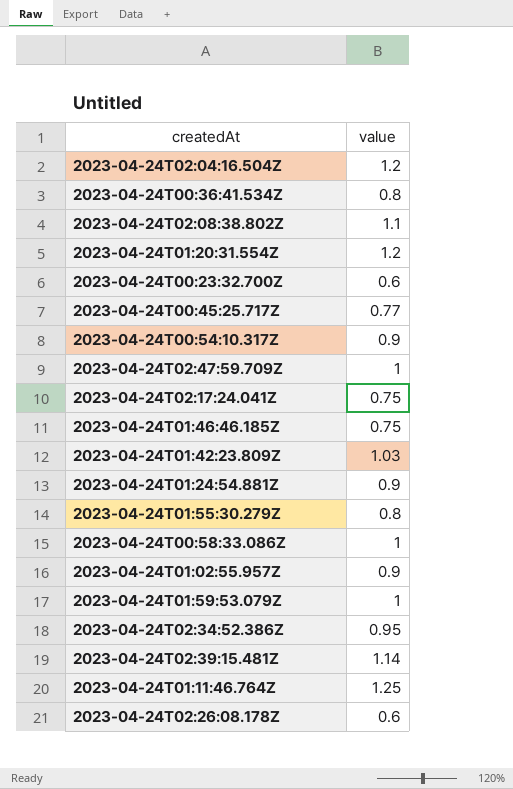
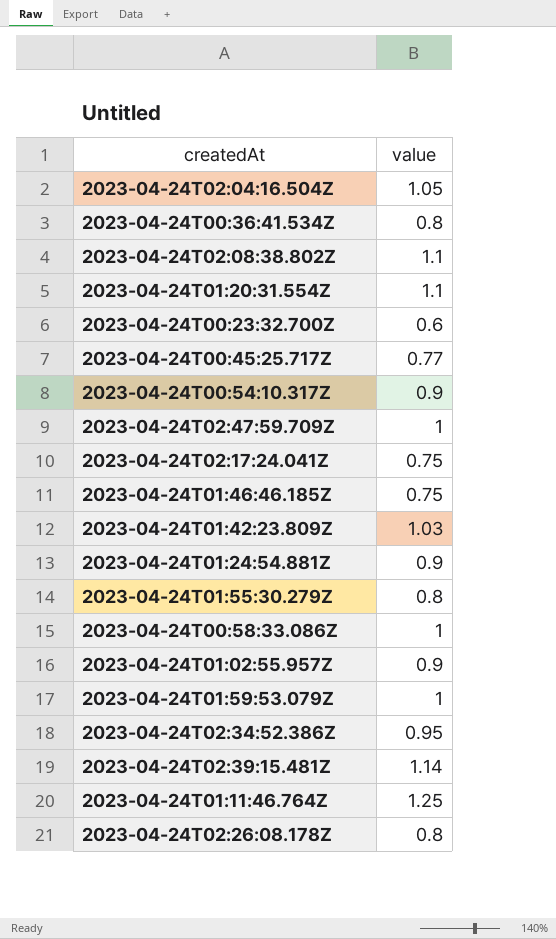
2023-04-24T02:04:16.504Z | value: 1.2 -> 1.05
2023-04-24T01:20:31.554Z | value: 1.2 -> 1.1
2023-04-24T02:26:08.178Z | value: 0.6 -> 0.8

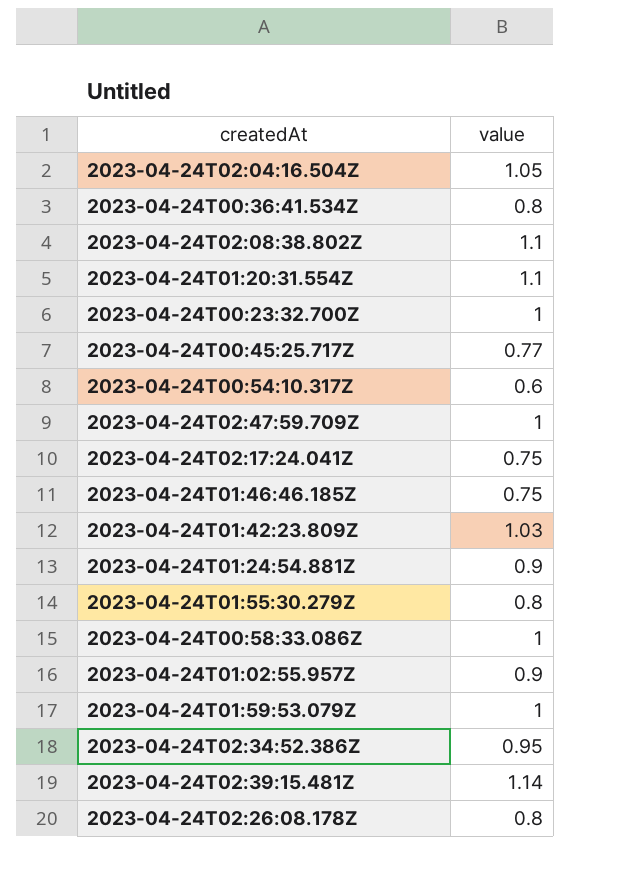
row 2023-04-24T01:11:46.764Z: 1.25 -> none
2023-04-24T00:23:32.700Z | value: 0.6 -> 1
2023-04-24T00:54:10.317Z | value: 0.9 -> 0.6

